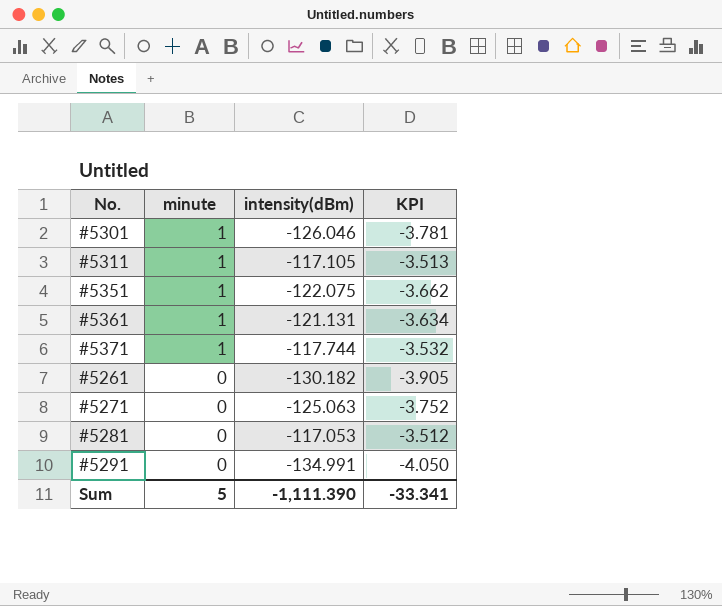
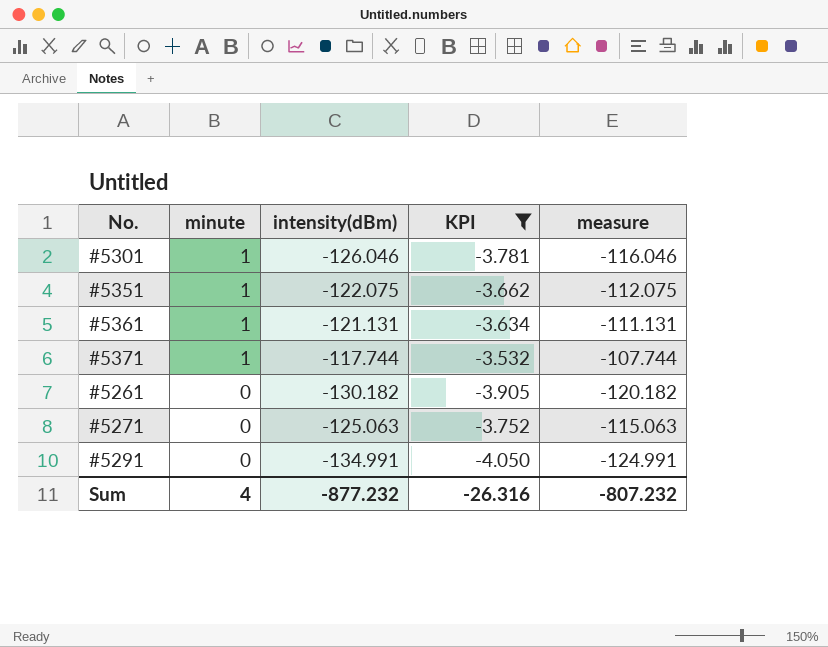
filter: none -> KPI <= -3.532
column measure | formula: none -> [intensity(dBm)] + 10
Sum | minute: 5 -> 4
Sum | intensity(dBm): -1,111.390 -> -877.232
Sum | KPI: -33.341 -> -26.316

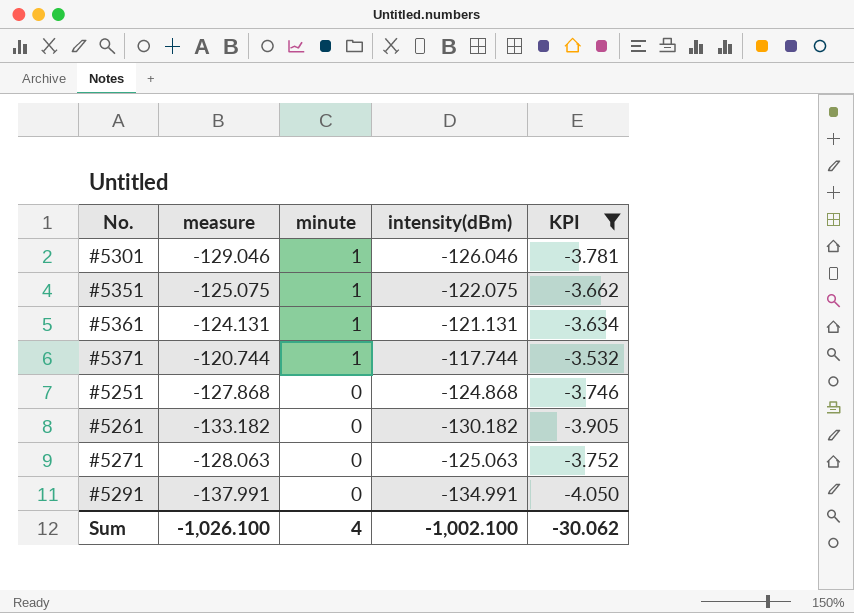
column measure | formula: [intensity(dBm)] + 10 -> [intensity(dBm)] - 3
column measure | position: 5 -> 2
row #5251: none -> -127.868 | 0 | -124.868 | -3.746
Sum | measure: -807.232 -> -1,026.100
Sum | intensity(dBm): -877.232 -> -1,002.100
Sum | KPI: -26.316 -> -30.062

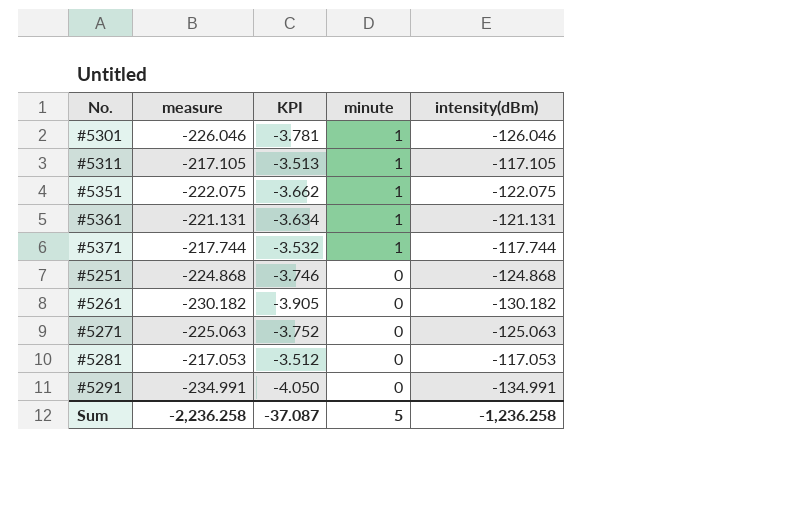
filter: KPI <= -3.532 -> none
column measure | formula: [intensity(dBm)] - 3 -> [intensity(dBm)] - 100
column KPI | position: 5 -> 3
Sum | measure: -1,026.100 -> -2,236.258
Sum | KPI: -30.062 -> -37.087
Sum | minute: 4 -> 5
Sum | intensity(dBm): -1,002.100 -> -1,236.258

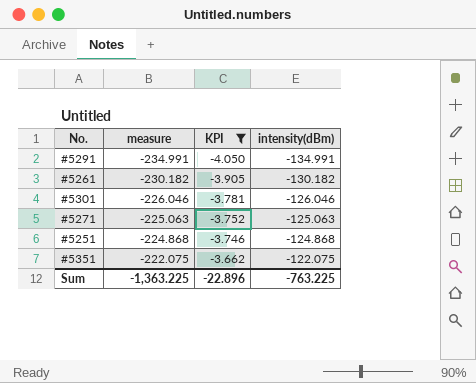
filter: none -> KPI <= -3.662
row order: minute descending -> measure ascending
column minute | position: 4 -> none
Sum | measure: -2,236.258 -> -1,363.225
Sum | KPI: -37.087 -> -22.896
Sum | intensity(dBm): -1,236.258 -> -763.225

